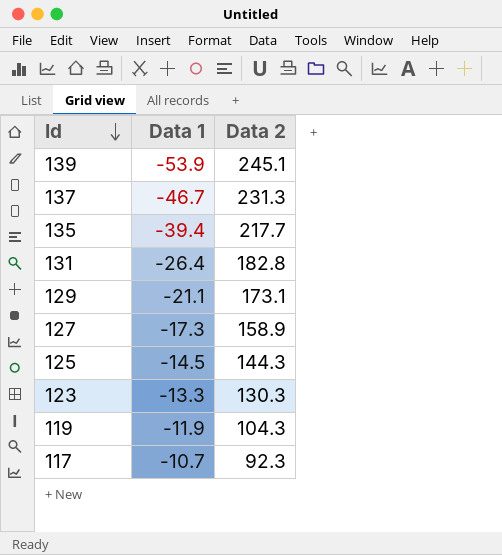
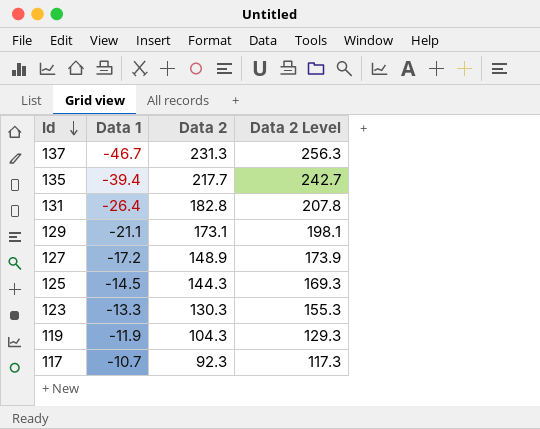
column Data 2 Level | formula: none -> [Data 2] + 25
row 139: -53.9 | 245.1 -> none
127 | Data 1: -17.3 -> -17.2
127 | Data 2: 158.9 -> 148.9

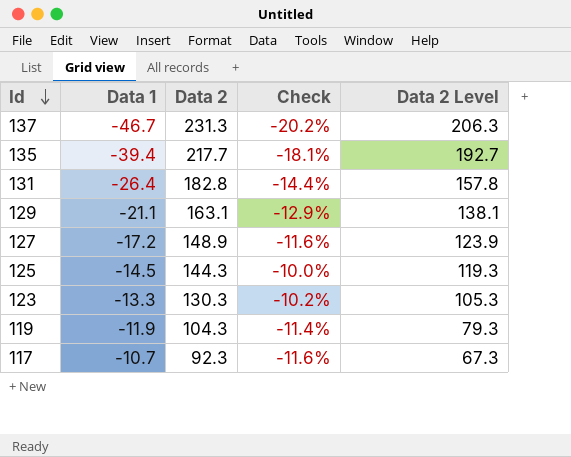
column Check | formula: none -> [Data 1] / [Data 2]
column Data 2 Level | formula: [Data 2] + 25 -> [Data 2] - 25
129 | Data 2: 173.1 -> 163.1

